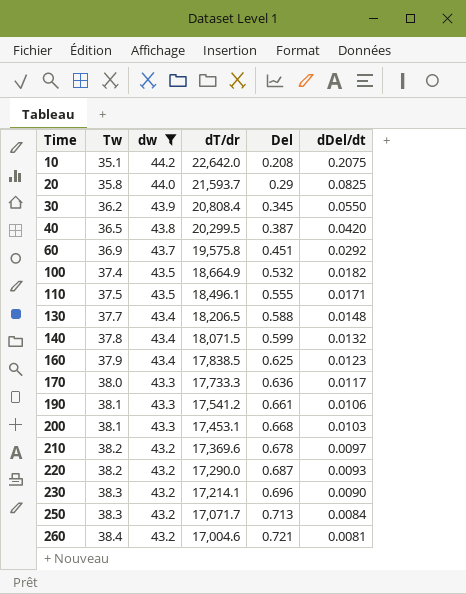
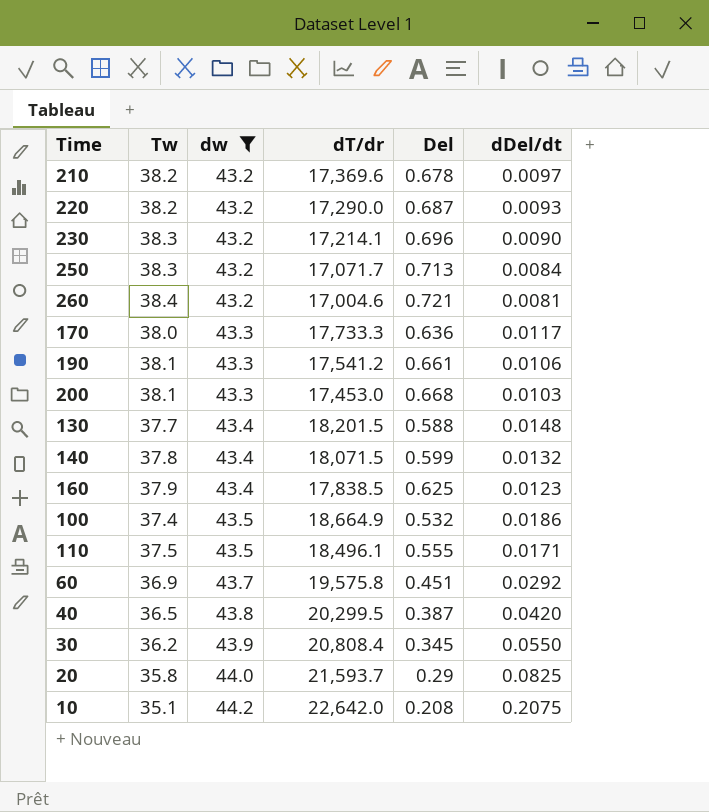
row order: Time ascending -> dw ascending
200 | dT/dr: 17,453.1 -> 17,453.0
130 | dT/dr: 18,206.5 -> 18,201.5
100 | dDel/dt: 0.0182 -> 0.0186

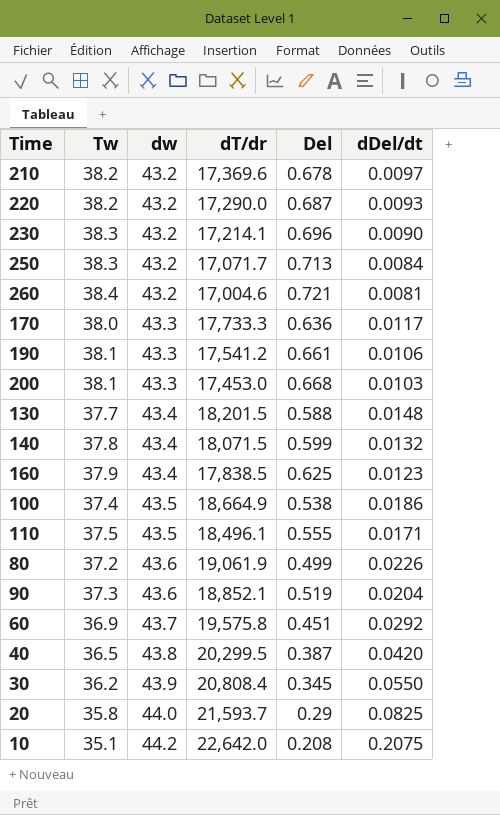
filter: dw != 43.6 -> none
100 | Del: 0.532 -> 0.538

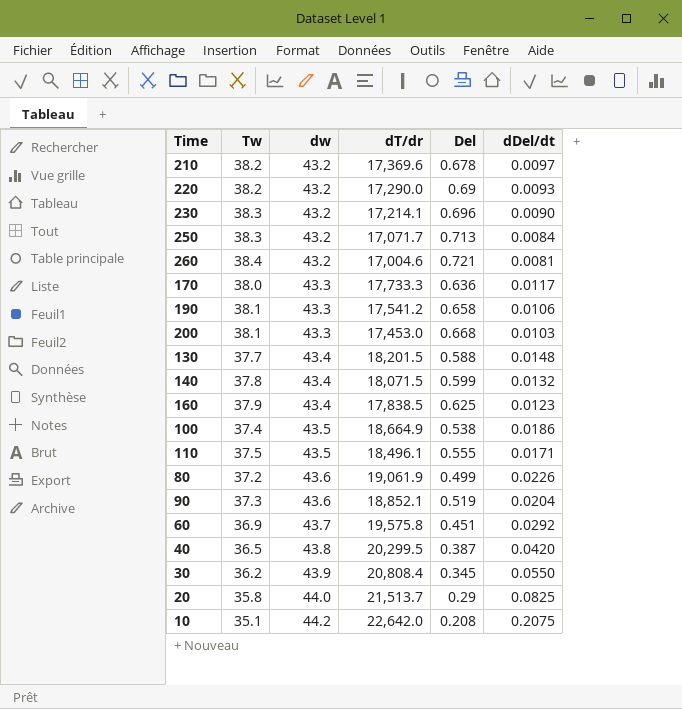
220 | Del: 0.687 -> 0.69
190 | Del: 0.661 -> 0.658
20 | dT/dr: 21,593.7 -> 21,513.7

